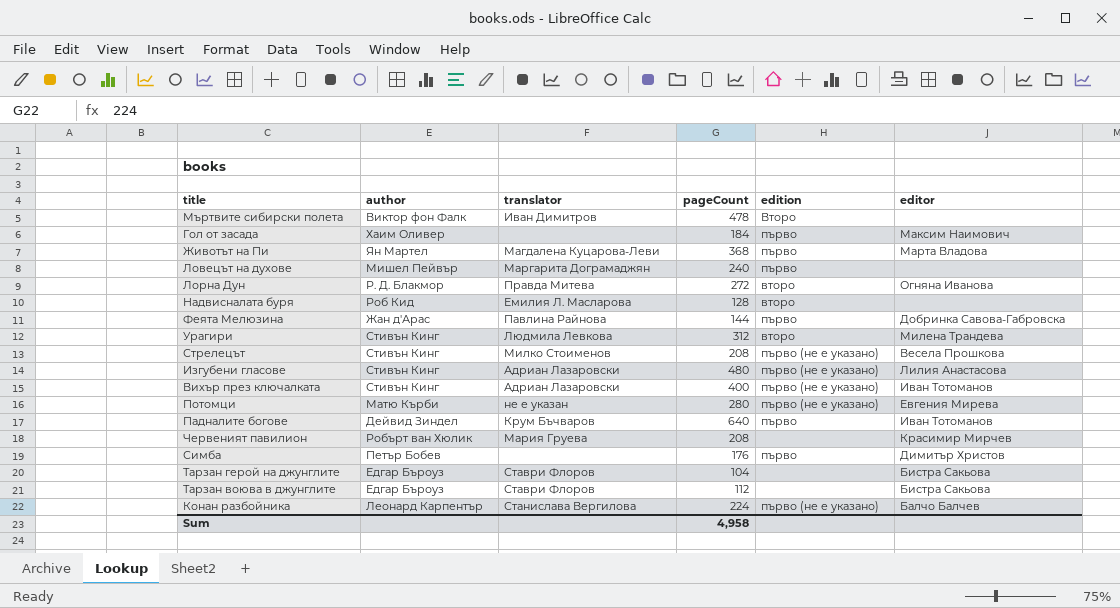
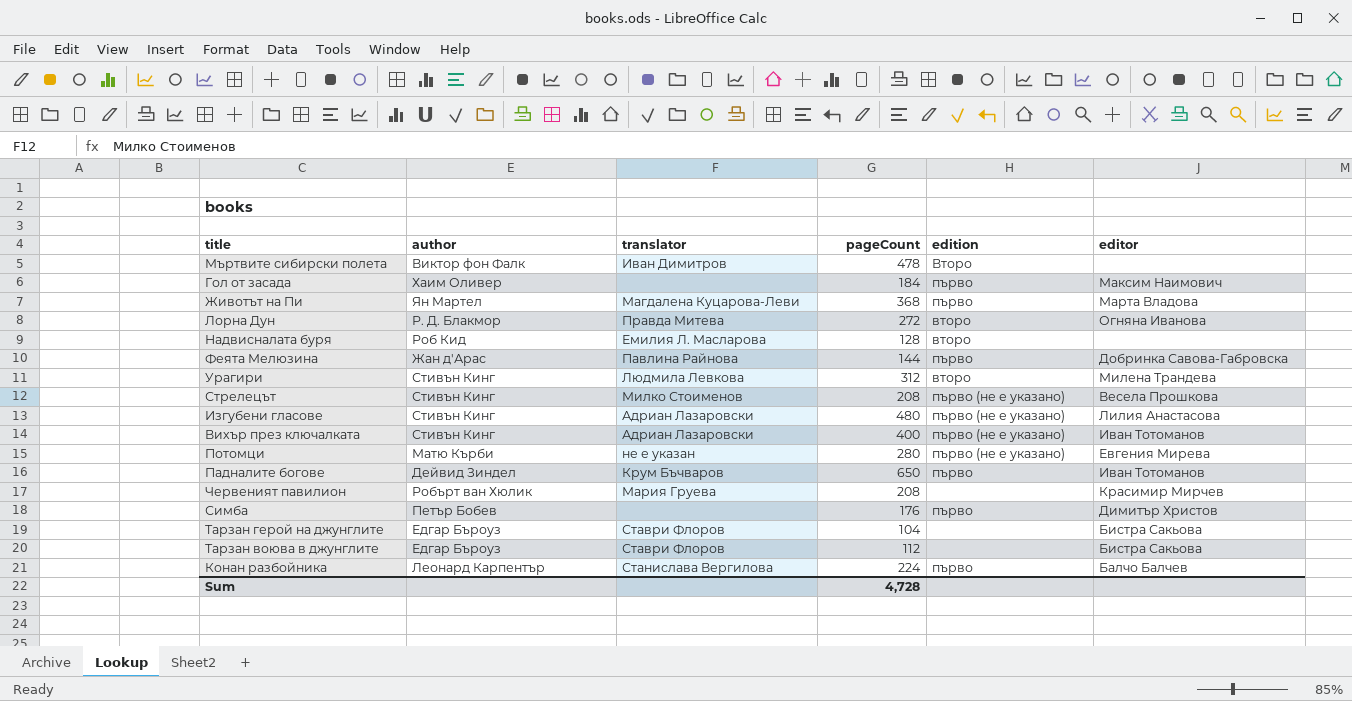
row Ловецът на духове: Мишел Пейвър | Маргарита Дограмаджян | 240 | първо | none -> none
Падналите богове | pageCount: 640 -> 650
Конан разбойника | edition: първо (не е указано) -> първо
Sum | pageCount: 4,958 -> 4,728

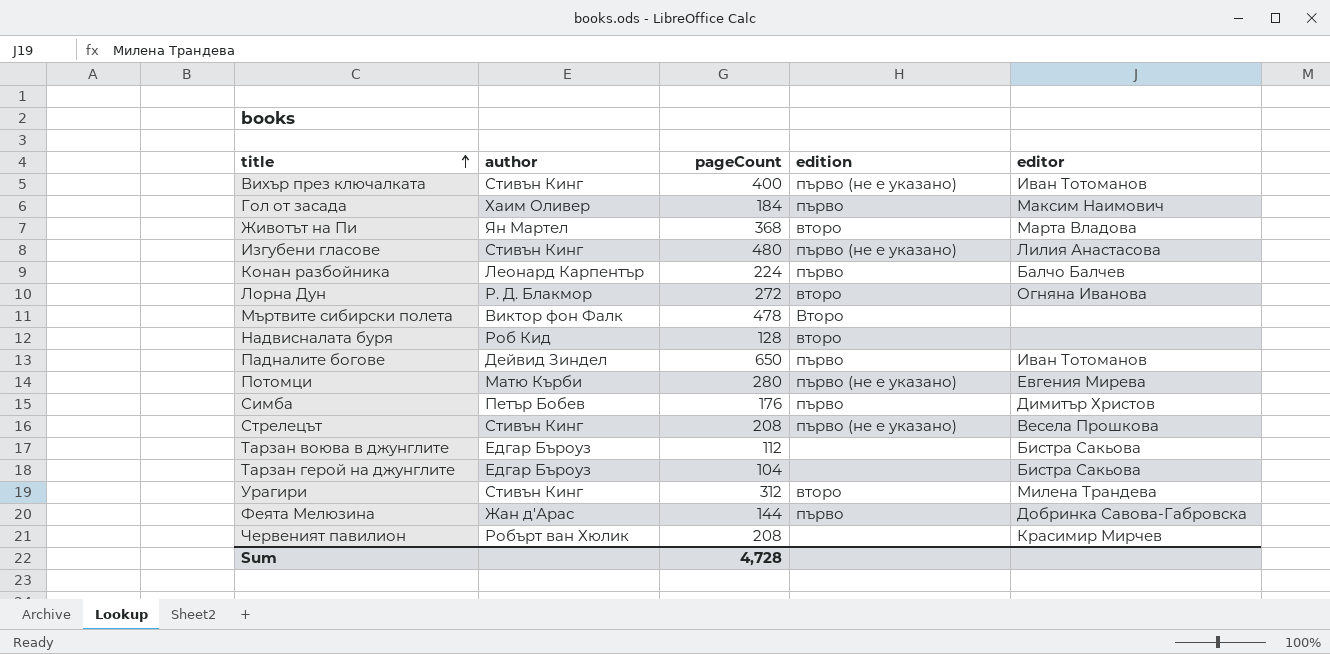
row order: none -> title ascending
column translator | position: 3 -> none
Животът на Пи | edition: първо -> второ

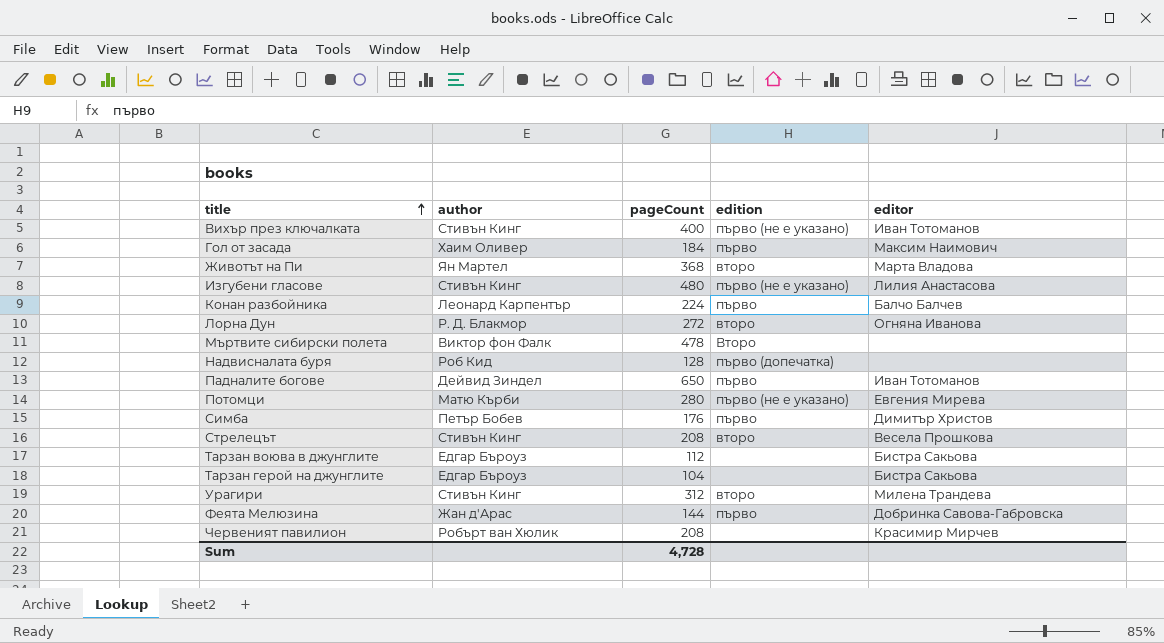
Надвисналата буря | edition: второ -> първо (допечатка)
Стрелецът | edition: първо (не е указано) -> второ

